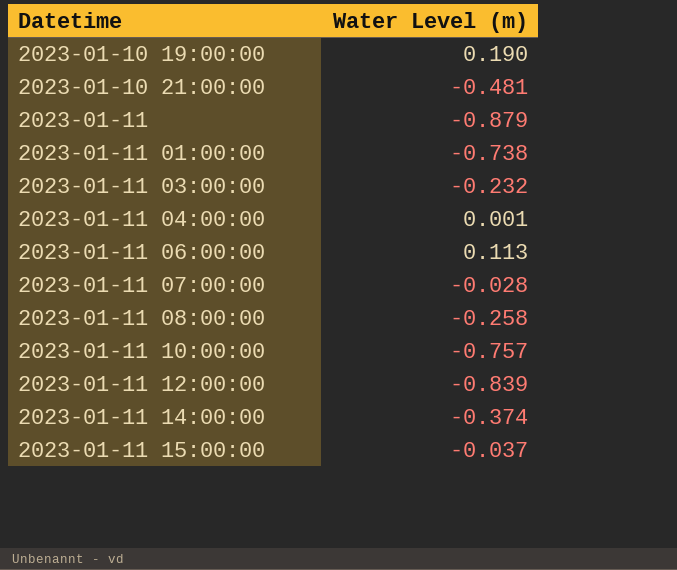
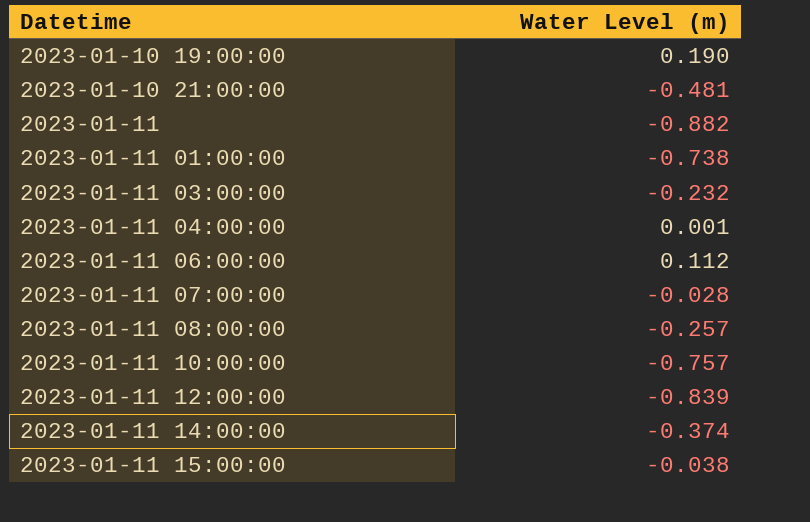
2023-01-11 | Water Level (m): -0.879 -> -0.882
2023-01-11 06:00:00 | Water Level (m): 0.113 -> 0.112
2023-01-11 08:00:00 | Water Level (m): -0.258 -> -0.257
2023-01-11 15:00:00 | Water Level (m): -0.037 -> -0.038

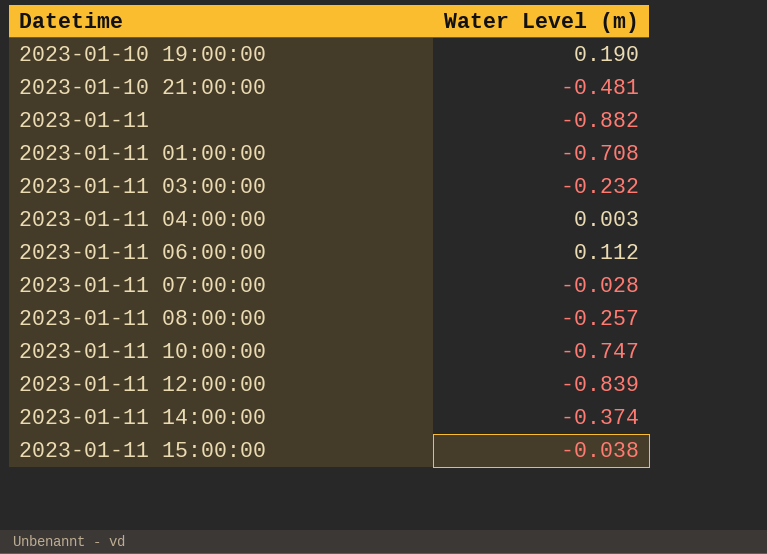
2023-01-11 01:00:00 | Water Level (m): -0.738 -> -0.708
2023-01-11 04:00:00 | Water Level (m): 0.001 -> 0.003
2023-01-11 10:00:00 | Water Level (m): -0.757 -> -0.747

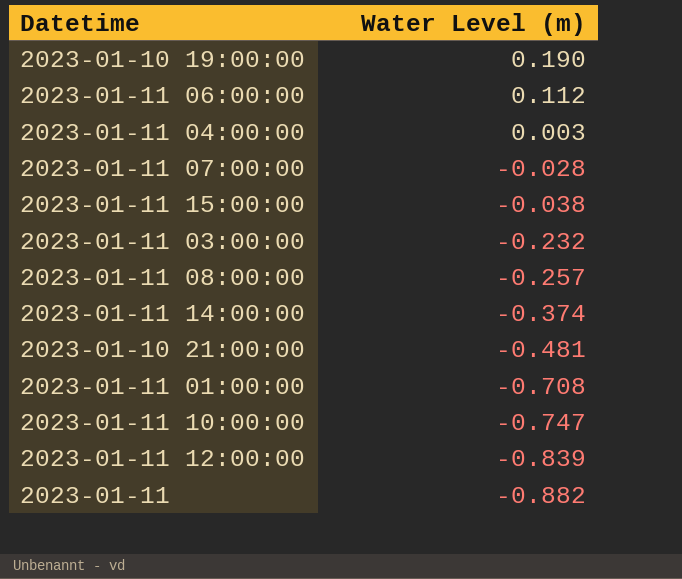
row order: Datetime ascending -> Water Level (m) descending

